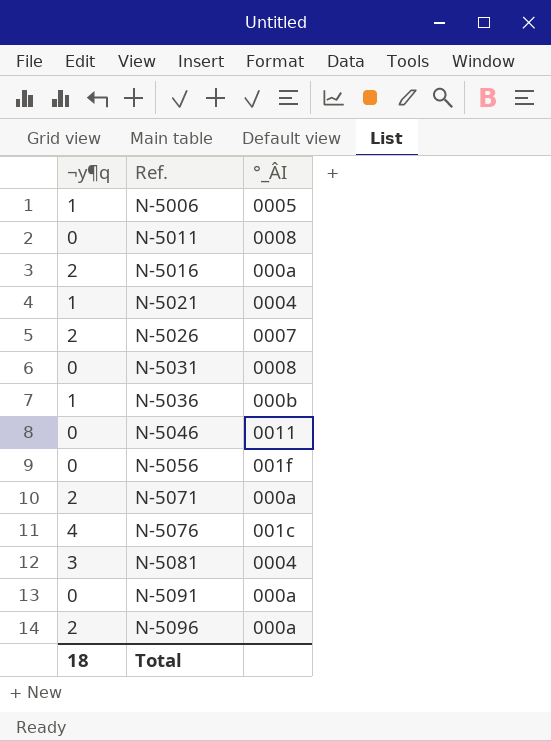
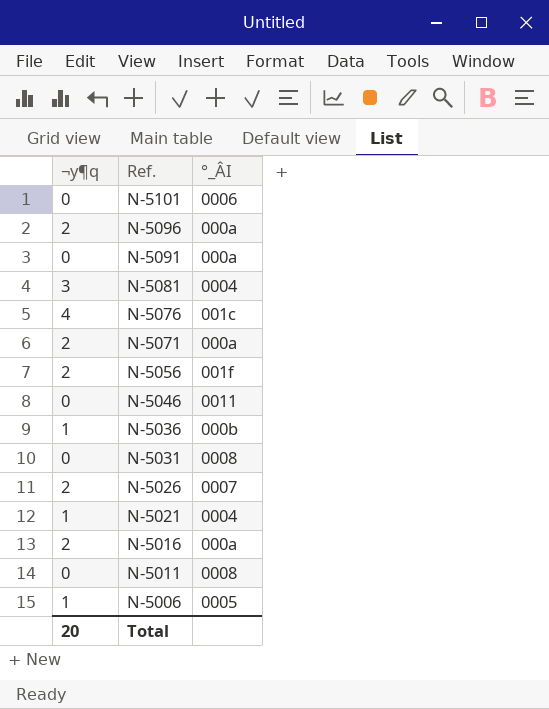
row order: Ref. ascending -> Ref. descending
row N-5101: none -> 0 | 0006
N-5056 | ¬y¶q: 0 -> 2
Total | ¬y¶q: 18 -> 20

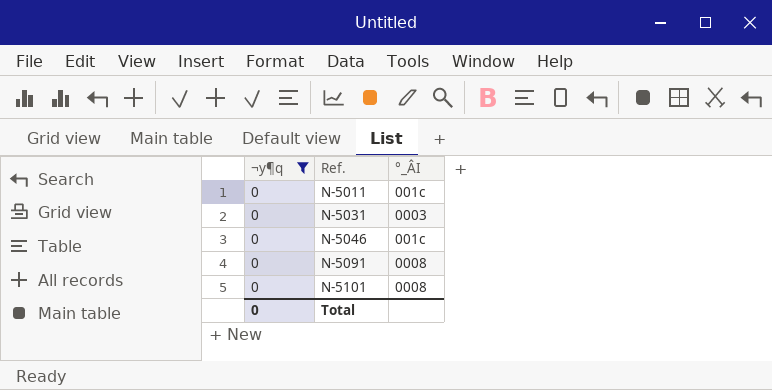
filter: none -> ¬y¶q = 0
row order: Ref. descending -> Ref. ascending
N-5011 | °_ÂI: 0008 -> 001c
N-5031 | °_ÂI: 0008 -> 0003
N-5046 | °_ÂI: 0011 -> 001c
N-5091 | °_ÂI: 000a -> 0008
N-5101 | °_ÂI: 0006 -> 0008
Total | ¬y¶q: 20 -> 0

